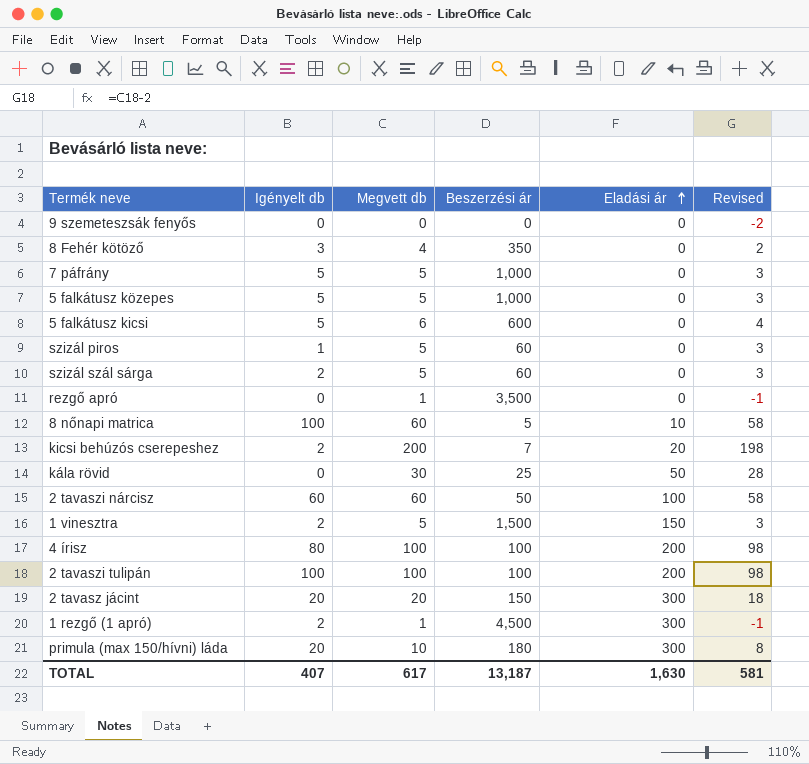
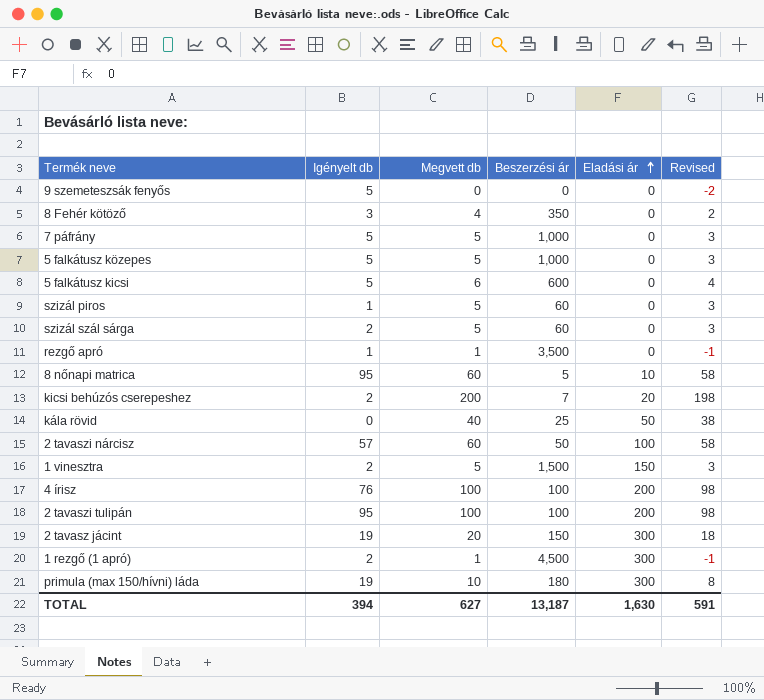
9 szemeteszsák fenyős | Igényelt db: 0 -> 5
rezgő apró | Igényelt db: 0 -> 1
8 nőnapi matrica | Igényelt db: 100 -> 95
kála rövid | Megvett db: 30 -> 40
kála rövid | Revised: 28 -> 38
2 tavaszi nárcisz | Igényelt db: 60 -> 57
4 írisz | Igényelt db: 80 -> 76
2 tavaszi tulipán | Igényelt db: 100 -> 95
2 tavasz jácint | Igényelt db: 20 -> 19
primula (max 150/hívni) láda | Igényelt db: 20 -> 19
TOTAL | Igényelt db: 407 -> 394
TOTAL | Megvett db: 617 -> 627
TOTAL | Revised: 581 -> 591

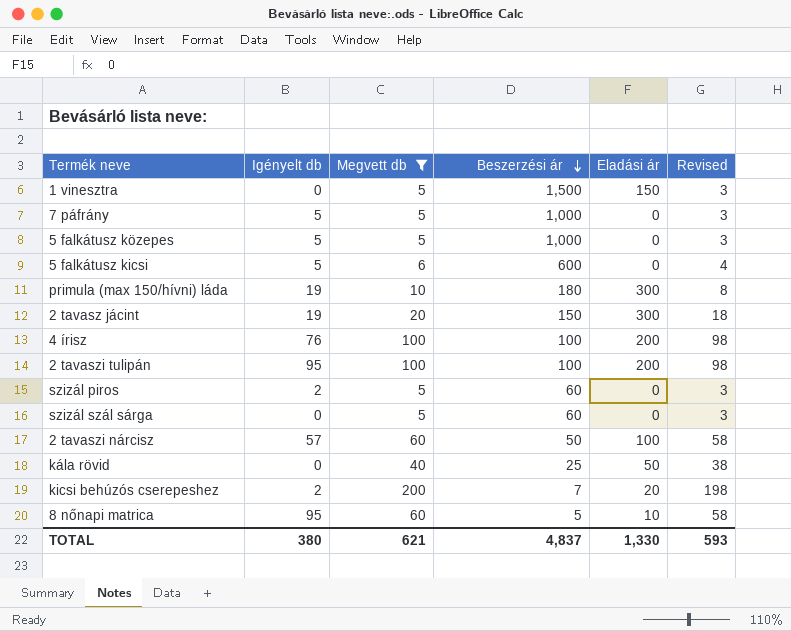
filter: none -> Megvett db >= 5
row order: Eladási ár ascending -> Beszerzési ár descending
1 vinesztra | Igényelt db: 2 -> 0
szizál piros | Igényelt db: 1 -> 2
szizál szál sárga | Igényelt db: 2 -> 0
TOTAL | Igényelt db: 394 -> 380
TOTAL | Megvett db: 627 -> 621
TOTAL | Beszerzési ár: 13,187 -> 4,837
TOTAL | Eladási ár: 1,630 -> 1,330
TOTAL | Revised: 591 -> 593

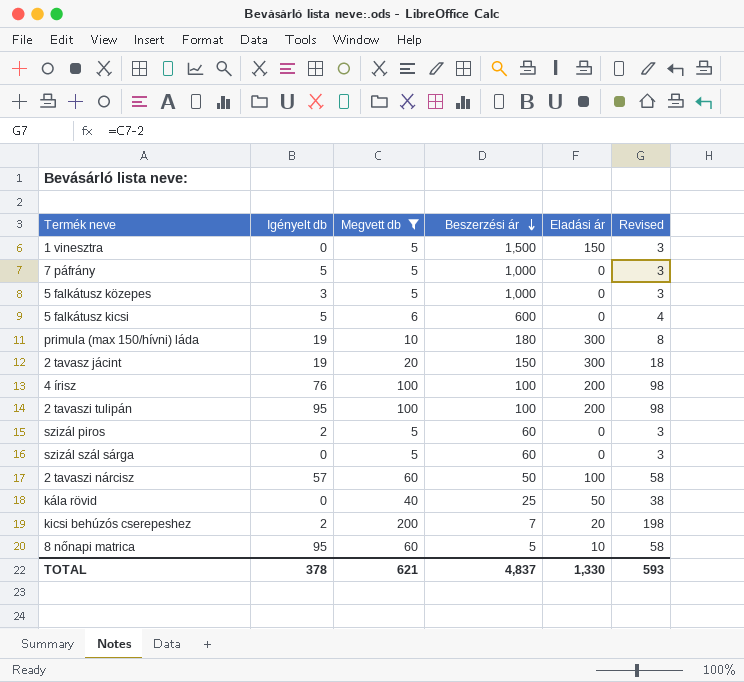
5 falkátusz közepes | Igényelt db: 5 -> 3
TOTAL | Igényelt db: 380 -> 378

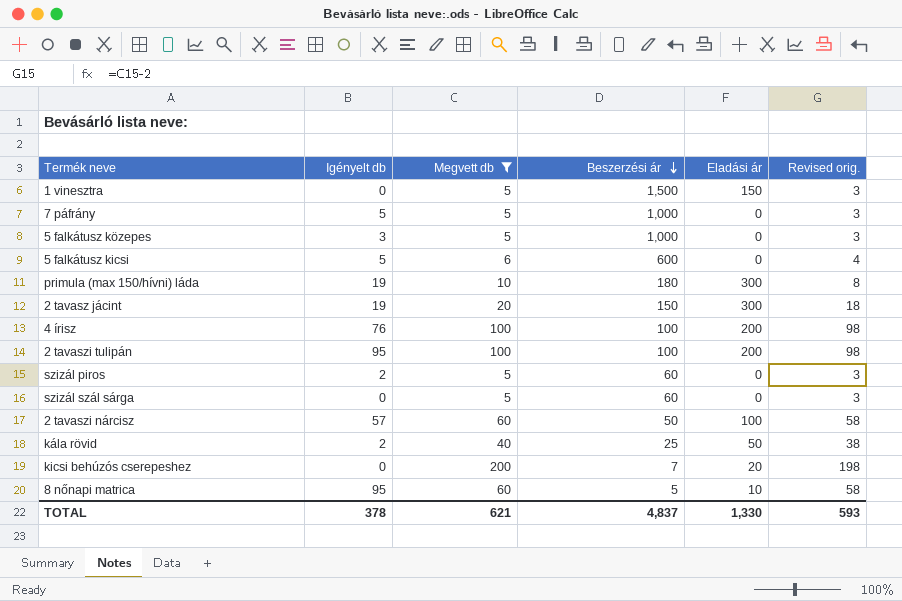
column name: Revised -> Revised orig.
kála rövid | Igényelt db: 0 -> 2
kicsi behúzós cserepeshez | Igényelt db: 2 -> 0

